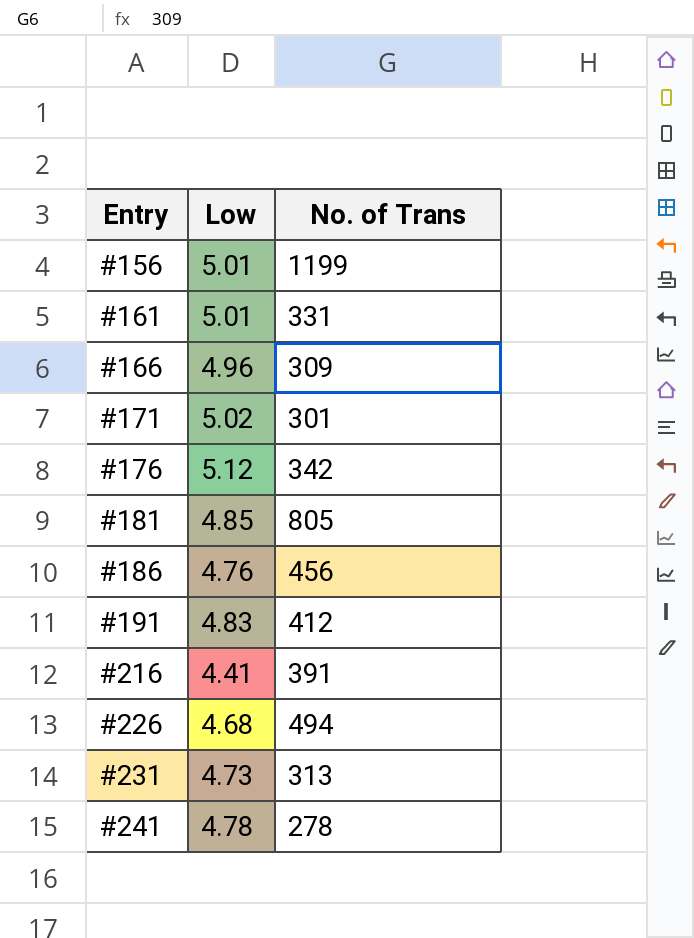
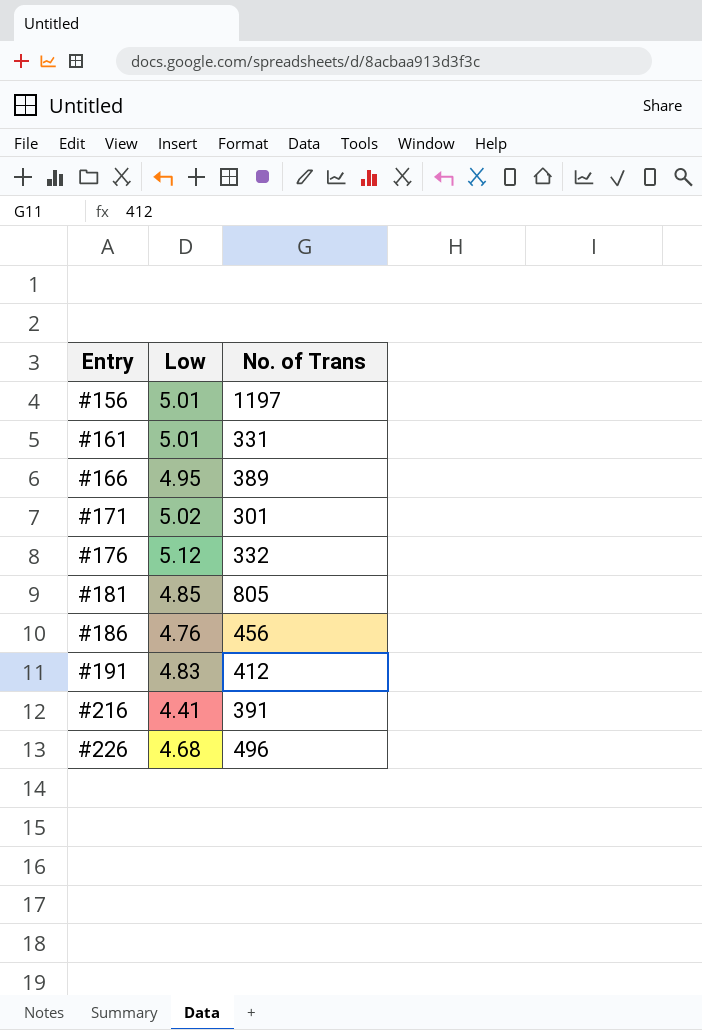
row #231: 4.73 | 313 -> none
row #241: 4.78 | 278 -> none
#156 | No. of Trans: 1199 -> 1197
#166 | Low: 4.96 -> 4.95
#166 | No. of Trans: 309 -> 389
#176 | No. of Trans: 342 -> 332
#226 | No. of Trans: 494 -> 496

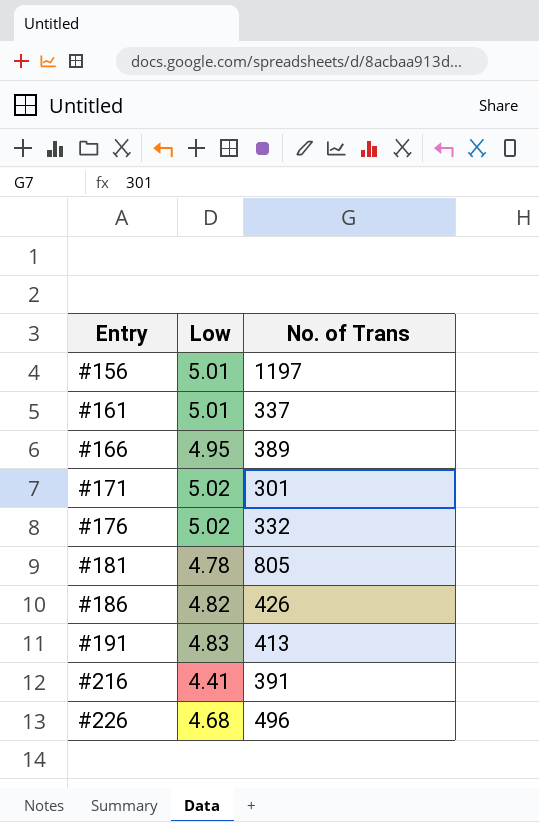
#161 | No. of Trans: 331 -> 337
#176 | Low: 5.12 -> 5.02
#181 | Low: 4.85 -> 4.78
#186 | Low: 4.76 -> 4.82
#186 | No. of Trans: 456 -> 426
#191 | No. of Trans: 412 -> 413

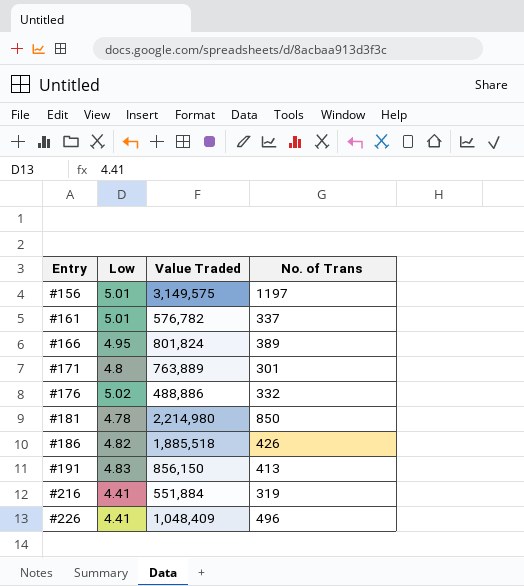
column Value Traded | position: none -> 3
#171 | Low: 5.02 -> 4.8
#181 | No. of Trans: 805 -> 850
#216 | No. of Trans: 391 -> 319
#226 | Low: 4.68 -> 4.41

